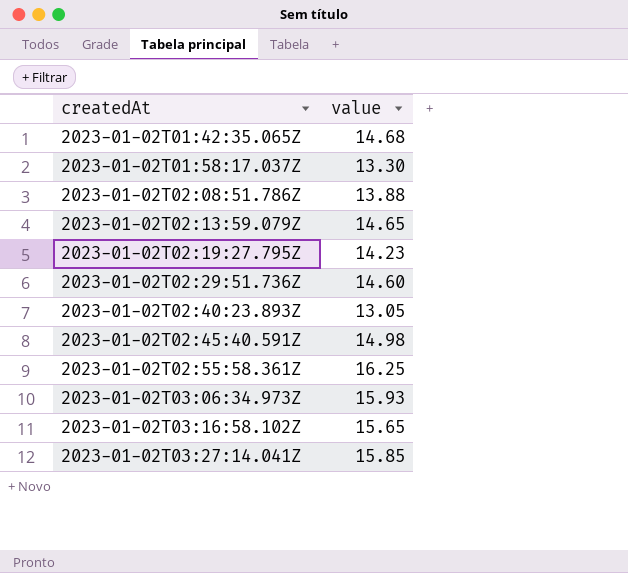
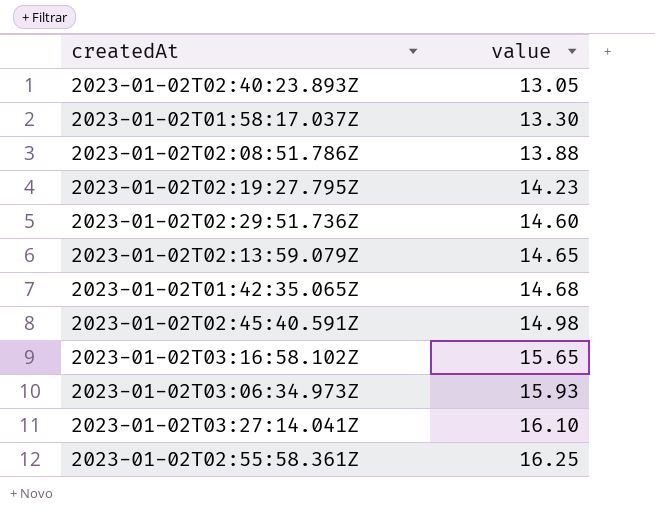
row order: createdAt ascending -> value ascending
2023-01-02T03:27:14.041Z | value: 15.85 -> 16.10

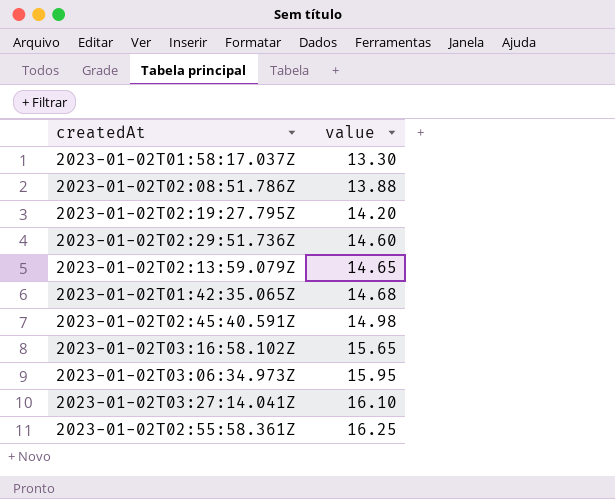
row 2023-01-02T02:40:23.893Z: 13.05 -> none
2023-01-02T02:19:27.795Z | value: 14.23 -> 14.20
2023-01-02T03:06:34.973Z | value: 15.93 -> 15.95

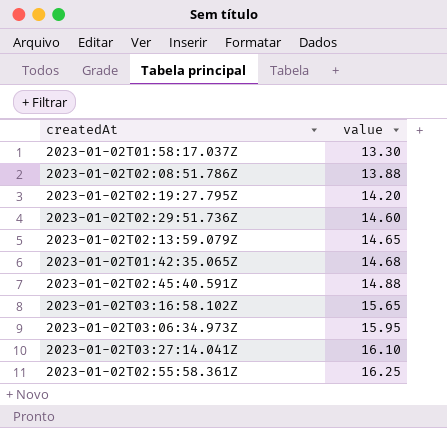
2023-01-02T02:45:40.591Z | value: 14.98 -> 14.88

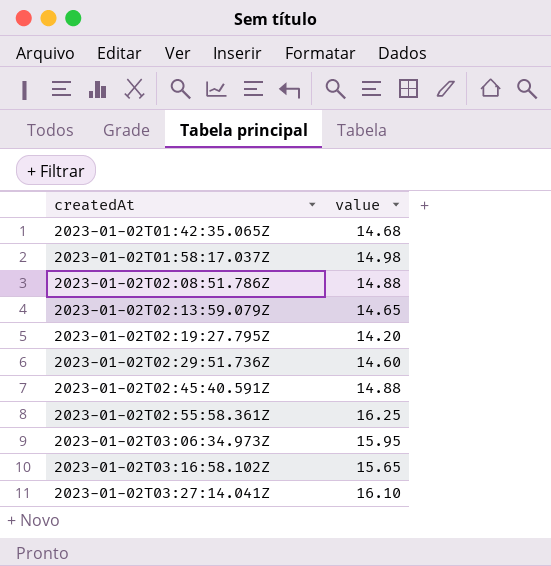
row order: value ascending -> createdAt ascending
2023-01-02T01:58:17.037Z | value: 13.30 -> 14.98
2023-01-02T02:08:51.786Z | value: 13.88 -> 14.88

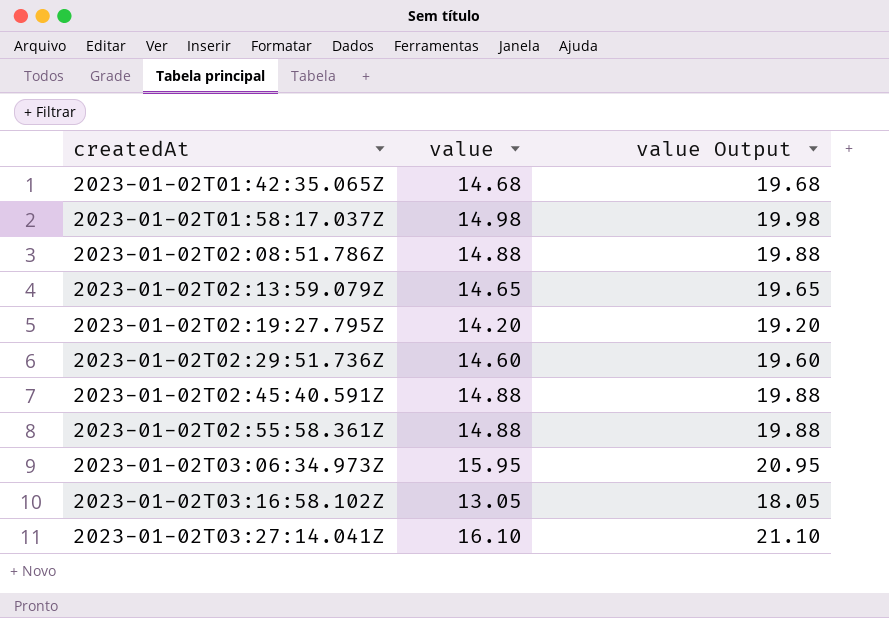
column value Output | formula: none -> [value] + 5
2023-01-02T02:55:58.361Z | value: 16.25 -> 14.88
2023-01-02T03:16:58.102Z | value: 15.65 -> 13.05

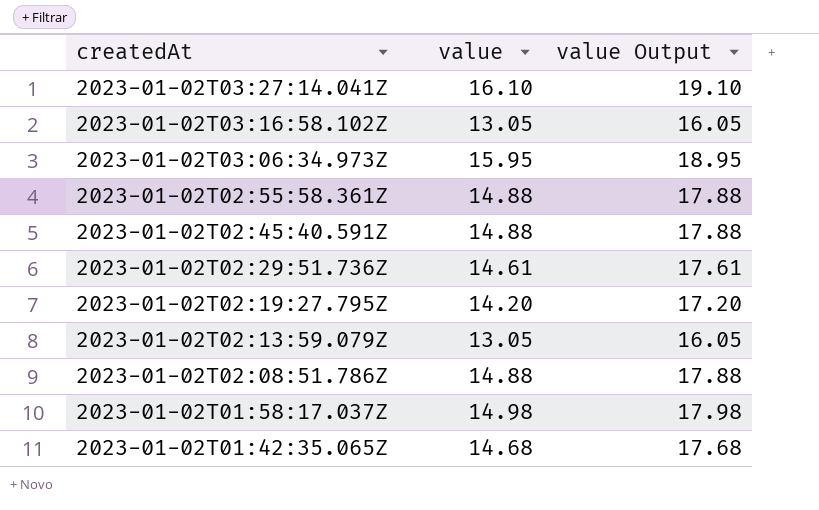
row order: createdAt ascending -> createdAt descending
column value Output | formula: [value] + 5 -> [value] + 3
2023-01-02T02:29:51.736Z | value: 14.60 -> 14.61
2023-01-02T02:13:59.079Z | value: 14.65 -> 13.05

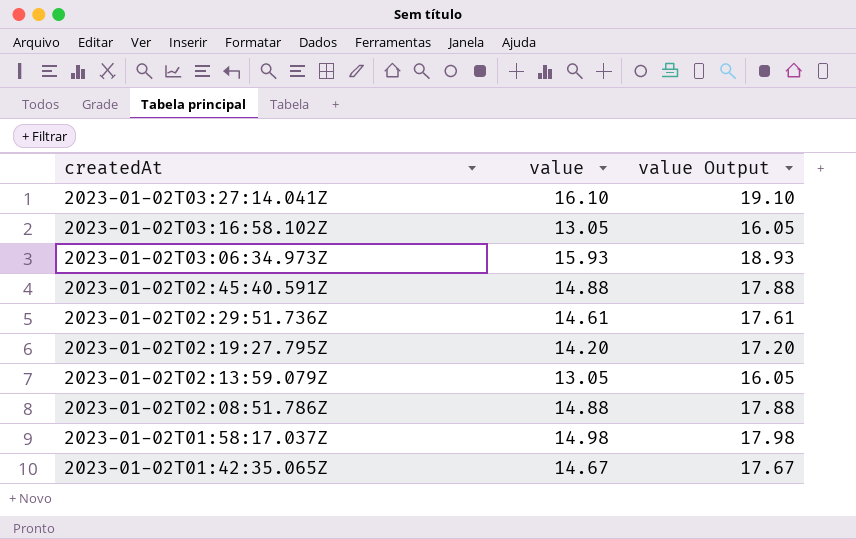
row 2023-01-02T02:55:58.361Z: 14.88 | 17.88 -> none
2023-01-02T03:06:34.973Z | value: 15.95 -> 15.93
2023-01-02T03:06:34.973Z | value Output: 18.95 -> 18.93
2023-01-02T01:42:35.065Z | value: 14.68 -> 14.67
2023-01-02T01:42:35.065Z | value Output: 17.68 -> 17.67

